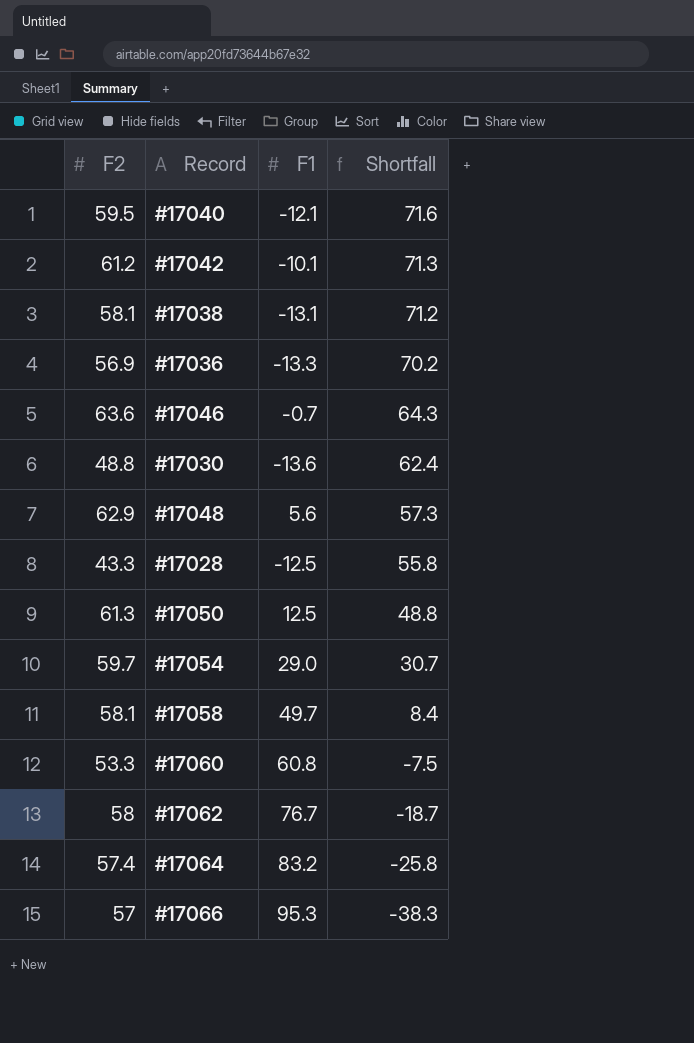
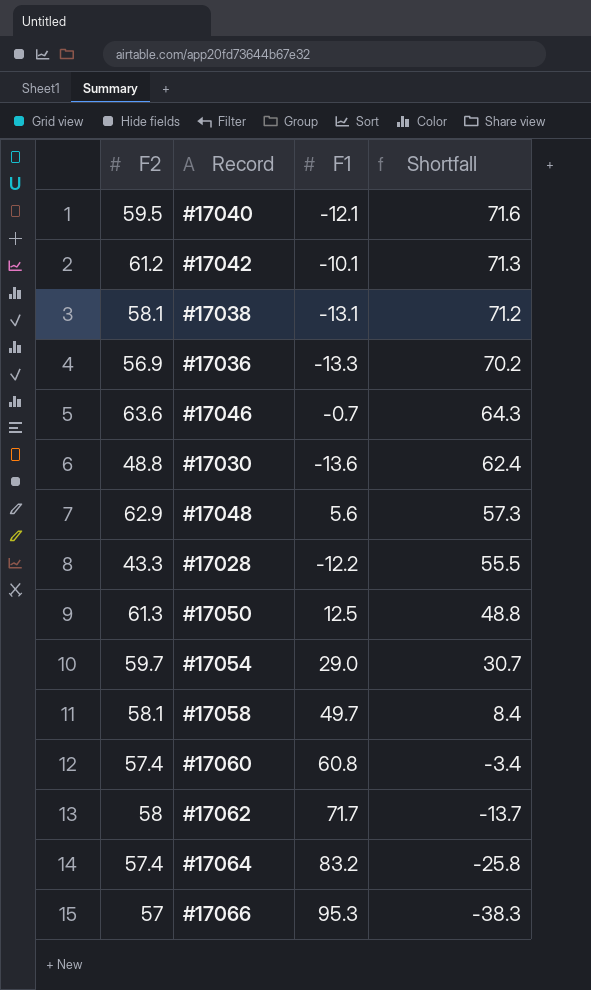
#17028 | F1: -12.5 -> -12.2
#17028 | Shortfall: 55.8 -> 55.5
#17060 | F2: 53.3 -> 57.4
#17060 | Shortfall: -7.5 -> -3.4
#17062 | F1: 76.7 -> 71.7
#17062 | Shortfall: -18.7 -> -13.7

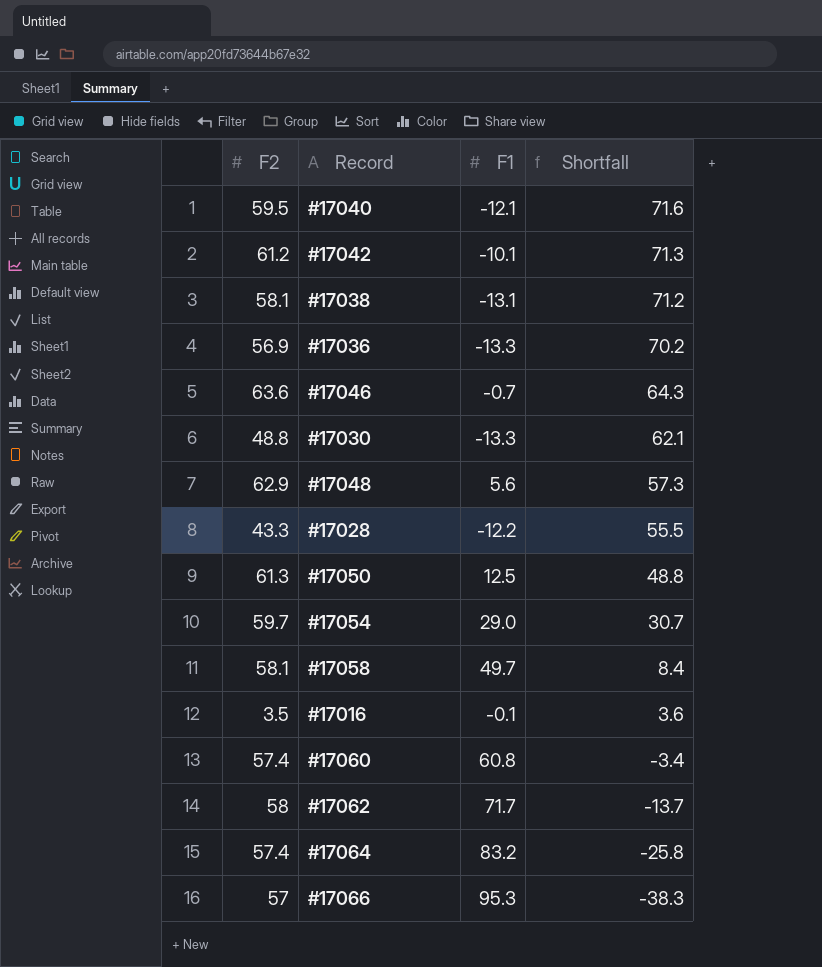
#17030 | F1: -13.6 -> -13.3
#17030 | Shortfall: 62.4 -> 62.1
row #17016: none -> 3.5 | -0.1 | 3.6

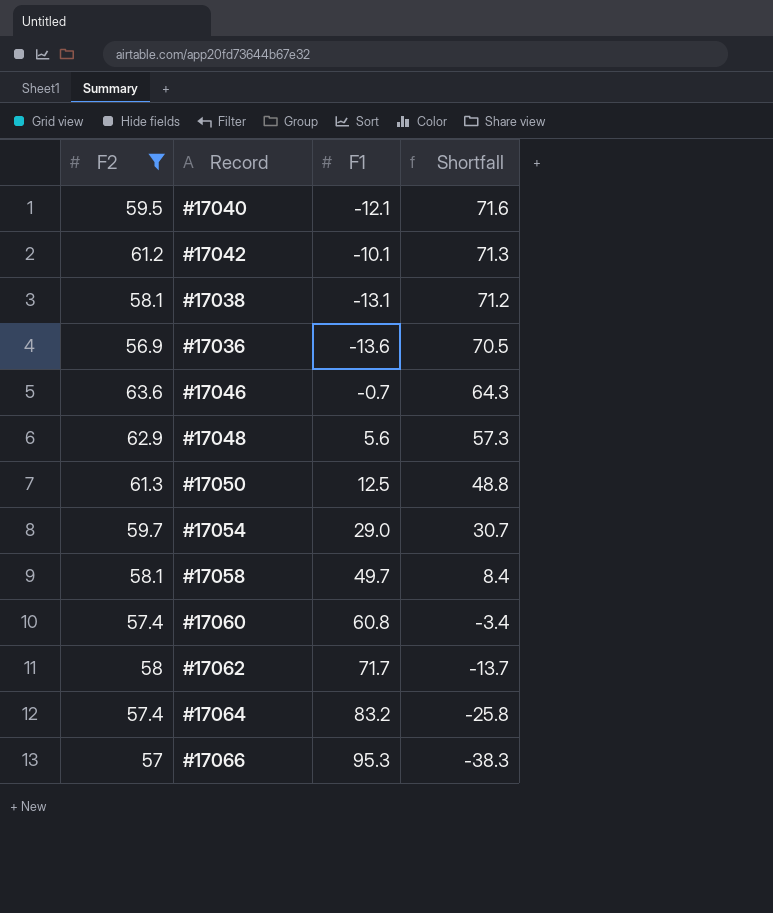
filter: none -> F2 >= 56.9
#17036 | F1: -13.3 -> -13.6
#17036 | Shortfall: 70.2 -> 70.5

